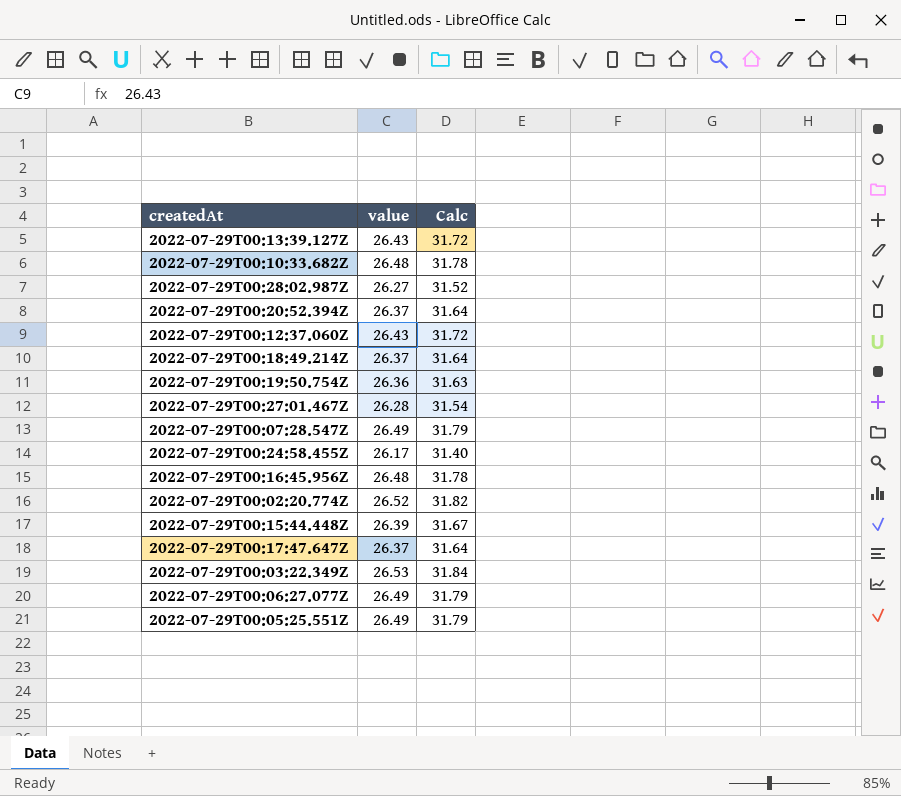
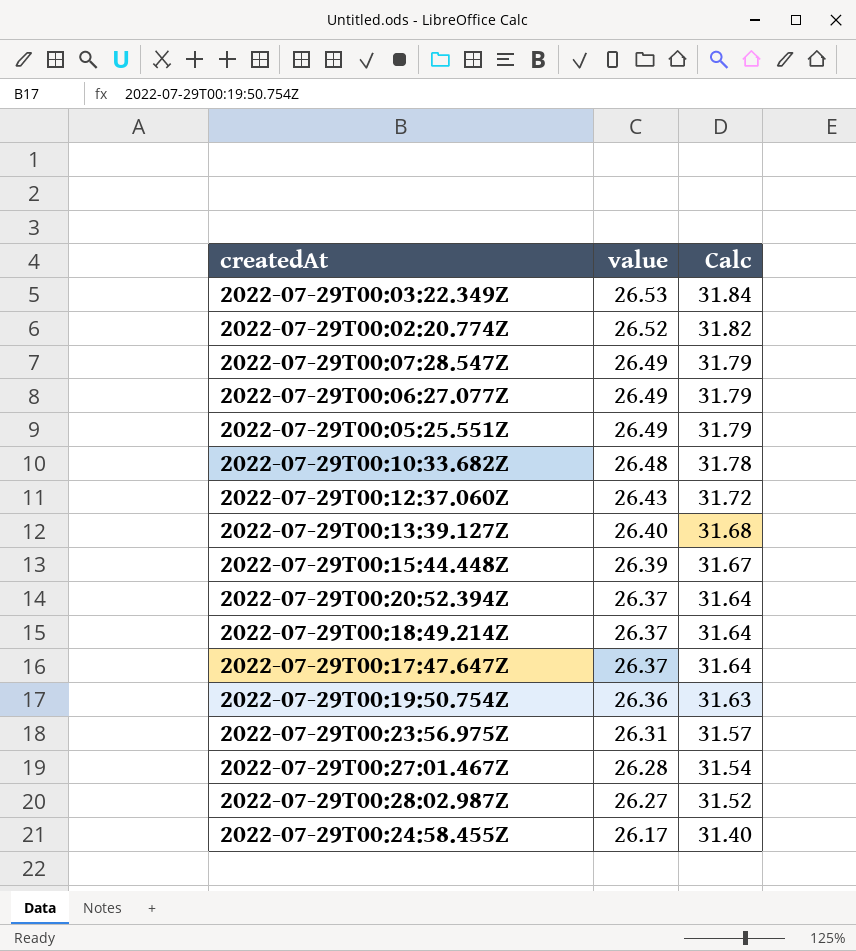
row order: none -> value descending
row 2022-07-29T00:16:45.956Z: 26.48 | 31.78 -> none
2022-07-29T00:13:39.127Z | value: 26.43 -> 26.40
2022-07-29T00:13:39.127Z | Calc: 31.72 -> 31.68
row 2022-07-29T00:23:56.975Z: none -> 26.31 | 31.57

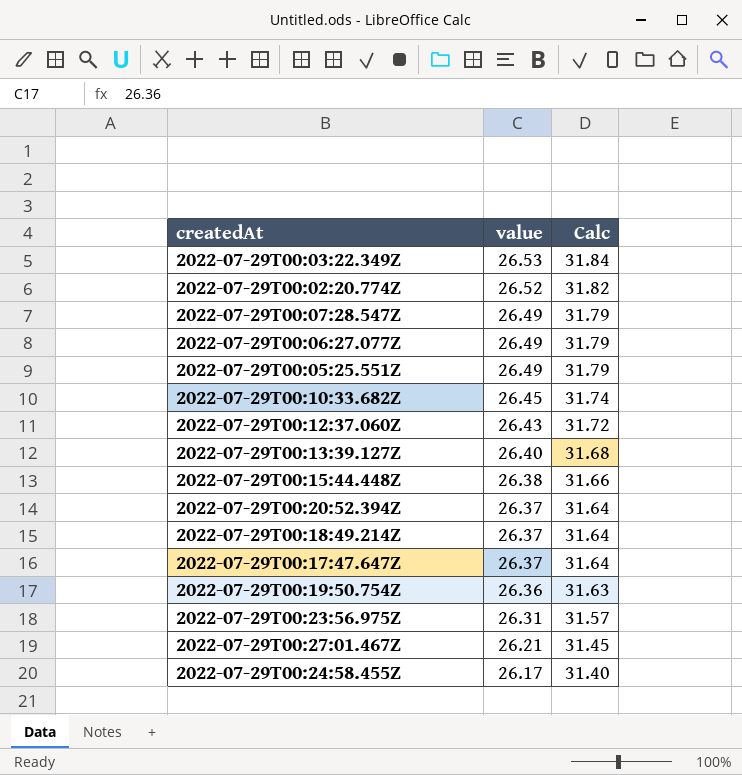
row 2022-07-29T00:28:02.987Z: 26.27 | 31.52 -> none
2022-07-29T00:10:33.682Z | value: 26.48 -> 26.45
2022-07-29T00:10:33.682Z | Calc: 31.78 -> 31.74
2022-07-29T00:15:44.448Z | value: 26.39 -> 26.38
2022-07-29T00:15:44.448Z | Calc: 31.67 -> 31.66
2022-07-29T00:27:01.467Z | value: 26.28 -> 26.21
2022-07-29T00:27:01.467Z | Calc: 31.54 -> 31.45

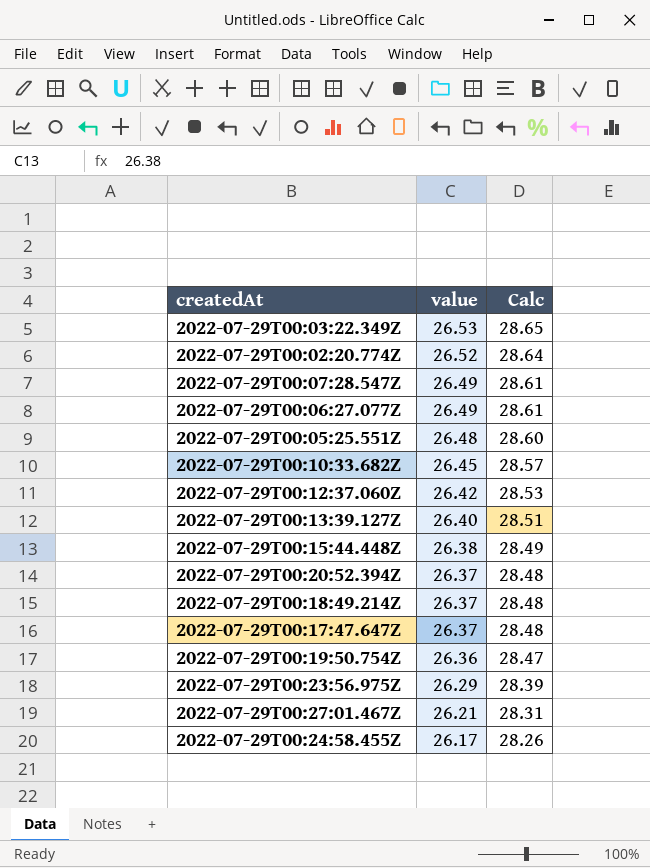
column Calc | formula: [value] * 1.2 -> [value] * 1.08
2022-07-29T00:05:25.551Z | value: 26.49 -> 26.48
2022-07-29T00:12:37.060Z | value: 26.43 -> 26.42
2022-07-29T00:23:56.975Z | value: 26.31 -> 26.29

